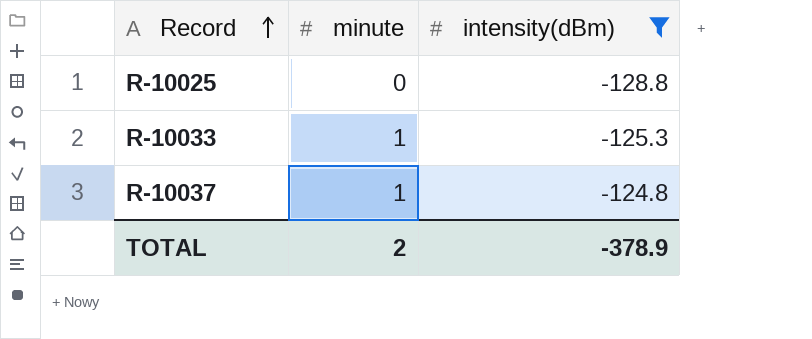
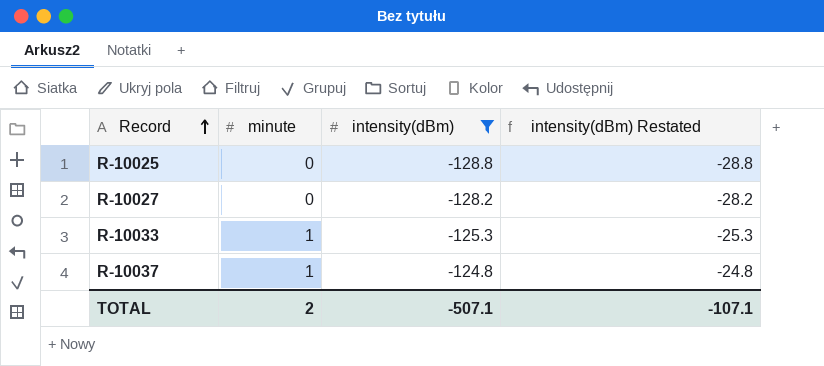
column intensity(dBm) Restated | formula: none -> [intensity(dBm)] + 100
row R-10027: none -> 0 | -128.2 | -28.2
TOTAL | intensity(dBm): -378.9 -> -507.1

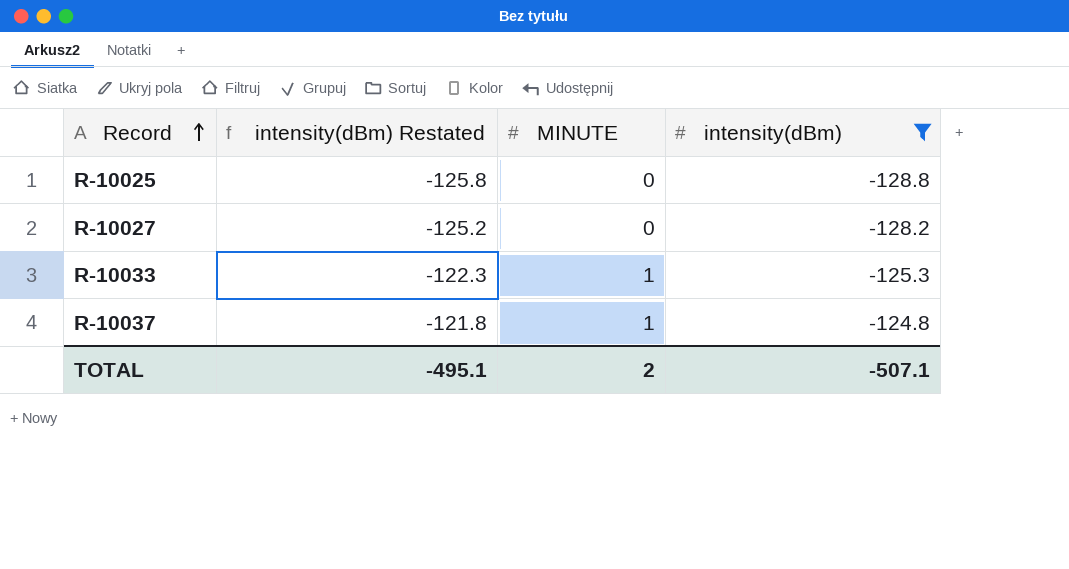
column intensity(dBm) Restated | formula: [intensity(dBm)] + 100 -> [intensity(dBm)] + 3
column intensity(dBm) Restated | position: 4 -> 2
column name: minute -> MINUTE
TOTAL | intensity(dBm) Restated: -107.1 -> -495.1

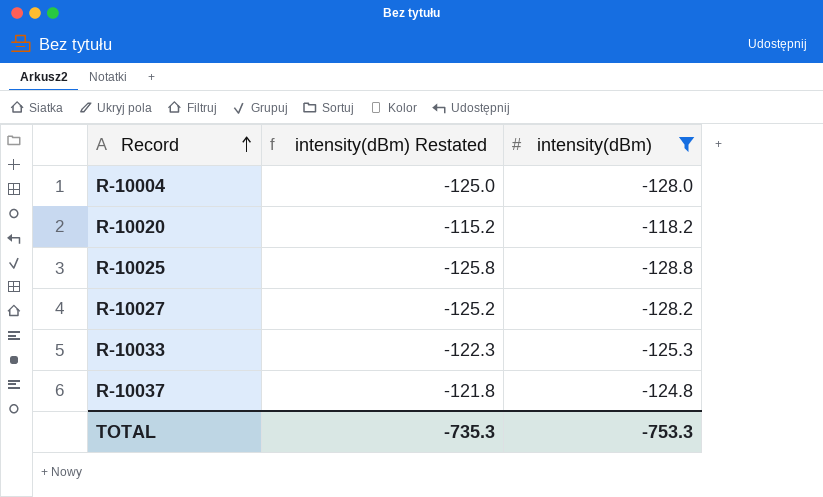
column MINUTE | position: 3 -> none
row R-10004: none -> -125.0 | -128.0
row R-10020: none -> -115.2 | -118.2
TOTAL | intensity(dBm) Restated: -495.1 -> -735.3
TOTAL | intensity(dBm): -507.1 -> -753.3

